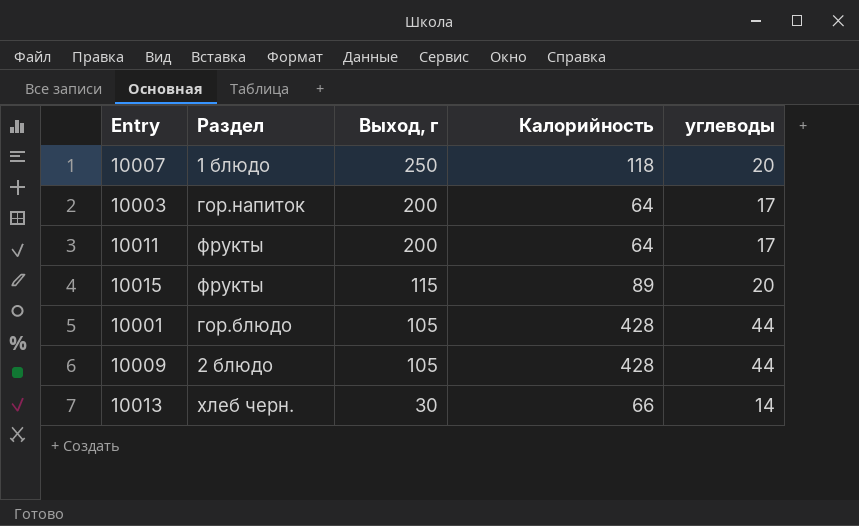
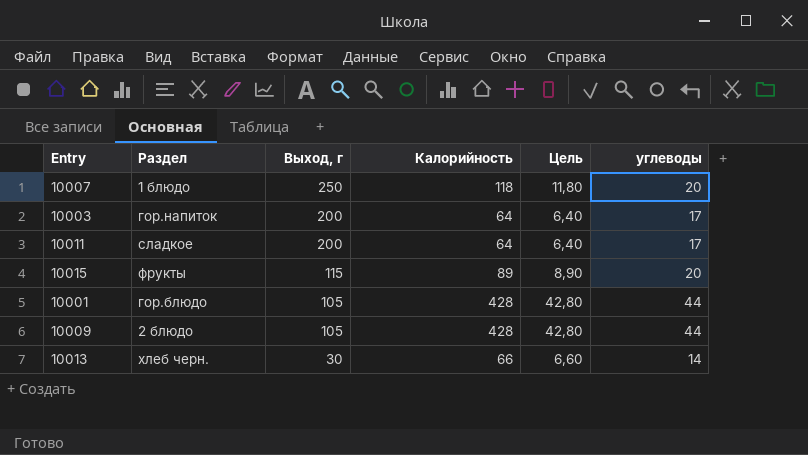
column Цель | formula: none -> [Калорийность] * 0,1
10011 | Раздел: фрукты -> сладкое

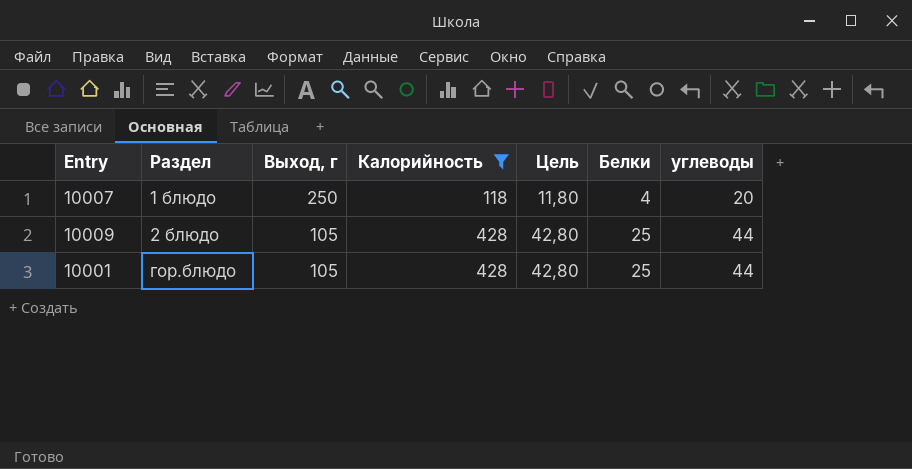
filter: none -> Калорийность >= 118
row order: Выход, г descending -> Раздел ascending
column Белки | position: none -> 6

